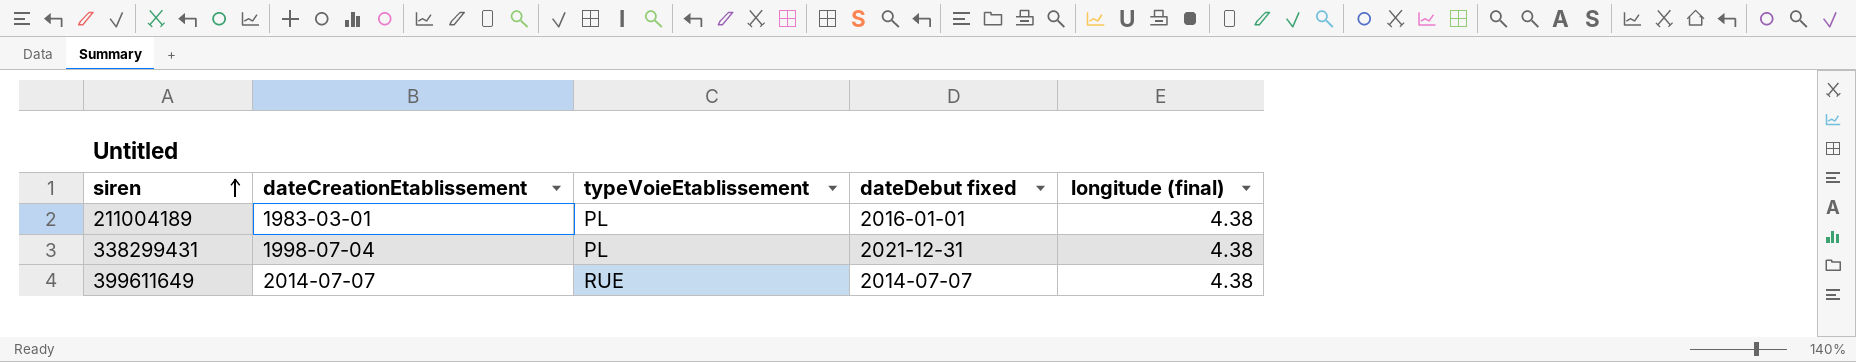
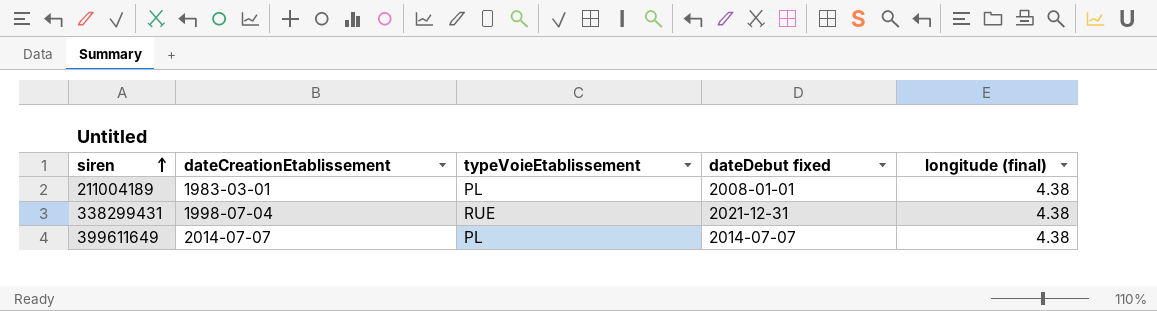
211004189 | dateDebut fixed: 2016-01-01 -> 2008-01-01
338299431 | typeVoieEtablissement: PL -> RUE
399611649 | typeVoieEtablissement: RUE -> PL

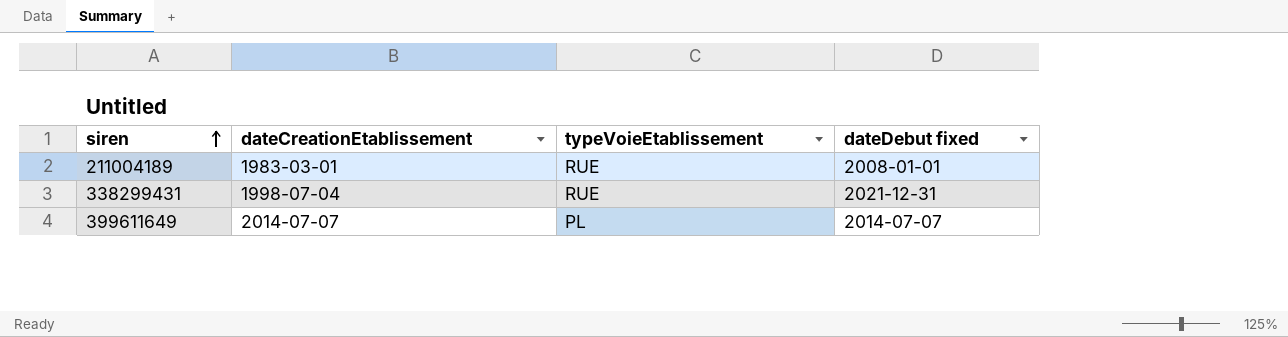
column longitude (final) | position: 5 -> none
211004189 | typeVoieEtablissement: PL -> RUE

